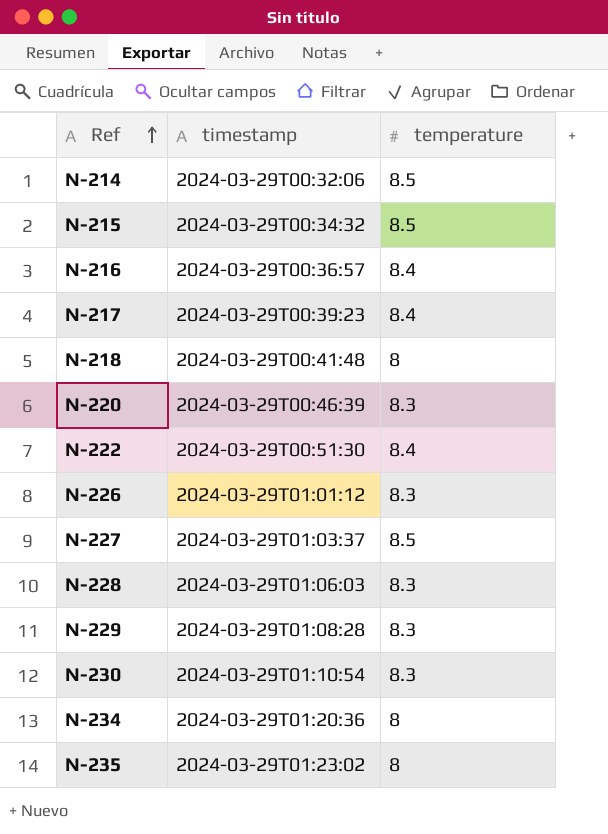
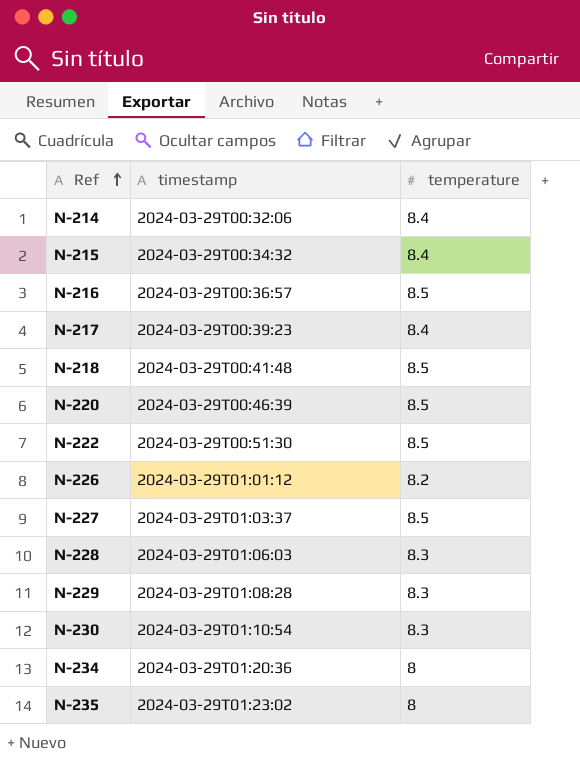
N-214 | temperature: 8.5 -> 8.4
N-215 | temperature: 8.5 -> 8.4
N-216 | temperature: 8.4 -> 8.5
N-218 | temperature: 8 -> 8.5
N-220 | temperature: 8.3 -> 8.5
N-222 | temperature: 8.4 -> 8.5
N-226 | temperature: 8.3 -> 8.2

